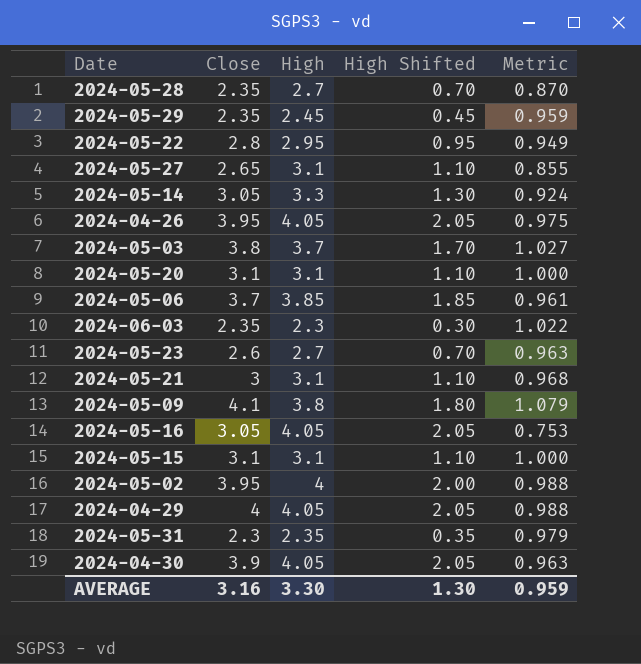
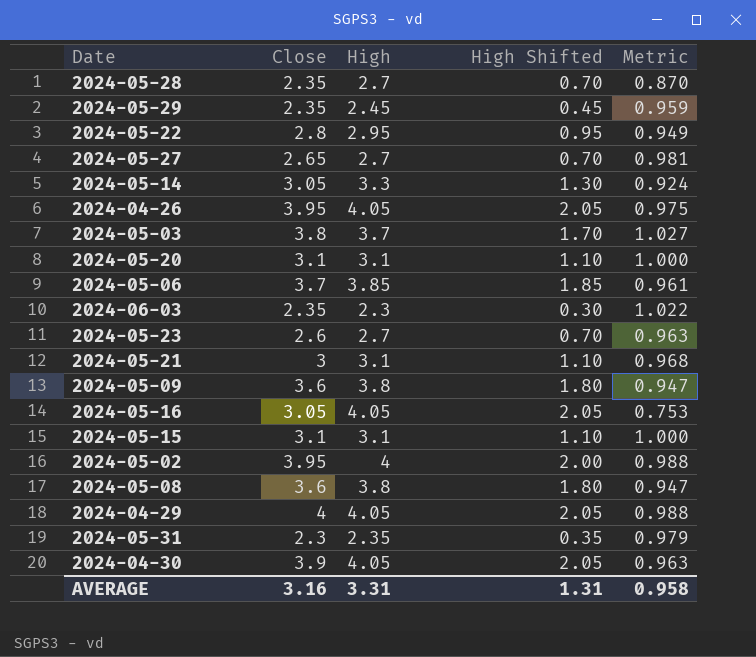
2024-05-27 | High: 3.1 -> 2.7
2024-05-27 | High Shifted: 1.10 -> 0.70
2024-05-27 | Metric: 0.855 -> 0.981
2024-05-09 | Close: 4.1 -> 3.6
2024-05-09 | Metric: 1.079 -> 0.947
row 2024-05-08: none -> 3.6 | 3.8 | 1.80 | 0.947
AVERAGE | High: 3.30 -> 3.31
AVERAGE | High Shifted: 1.30 -> 1.31
AVERAGE | Metric: 0.959 -> 0.958

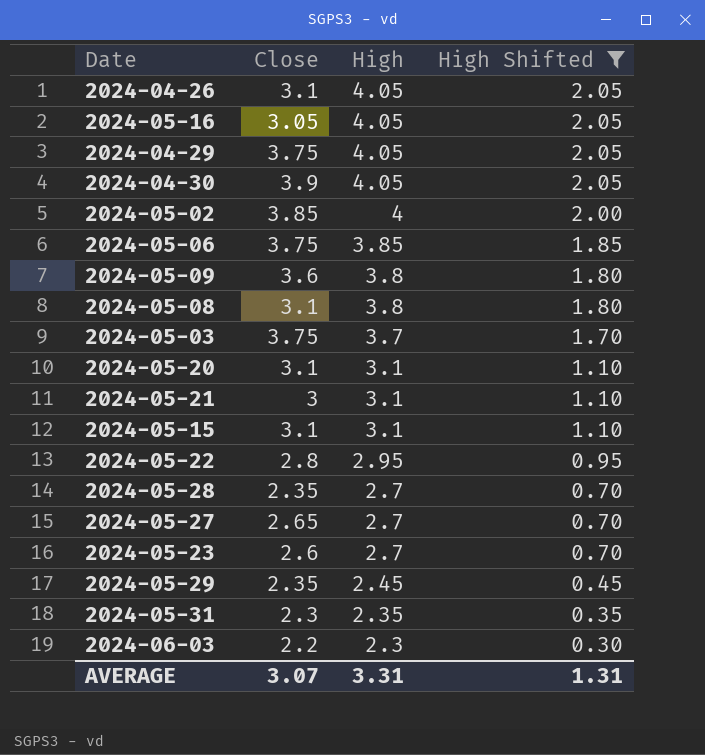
filter: none -> High Shifted != 1.30
row order: none -> High descending
column Metric | formula: [Close] / [High] -> none
2024-04-26 | Close: 3.95 -> 3.1
2024-04-29 | Close: 4 -> 3.75
2024-05-02 | Close: 3.95 -> 3.85
2024-05-06 | Close: 3.7 -> 3.75
2024-05-08 | Close: 3.6 -> 3.1
2024-05-03 | Close: 3.8 -> 3.75
2024-06-03 | Close: 2.35 -> 2.2
AVERAGE | Close: 3.16 -> 3.07

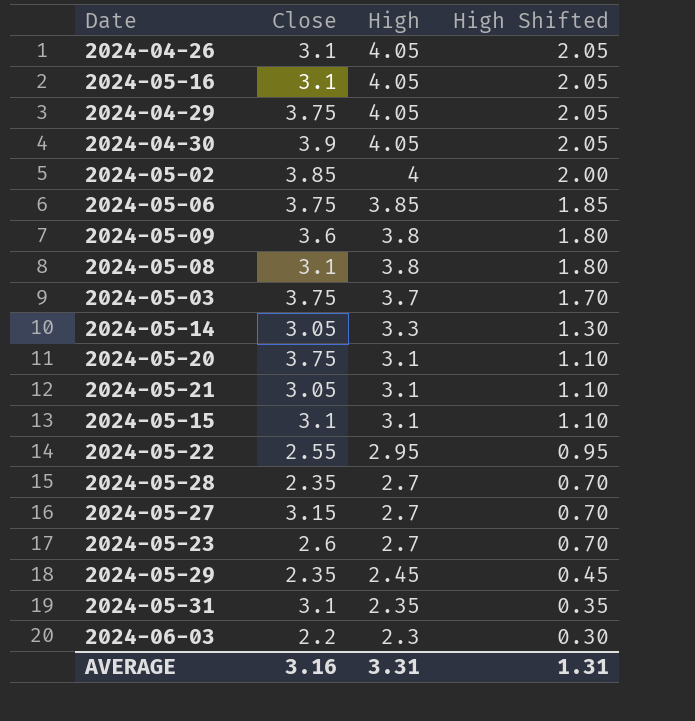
filter: High Shifted != 1.30 -> none
2024-05-16 | Close: 3.05 -> 3.1
2024-05-20 | Close: 3.1 -> 3.75
2024-05-21 | Close: 3 -> 3.05
2024-05-22 | Close: 2.8 -> 2.55
2024-05-27 | Close: 2.65 -> 3.15
2024-05-31 | Close: 2.3 -> 3.1
AVERAGE | Close: 3.07 -> 3.16

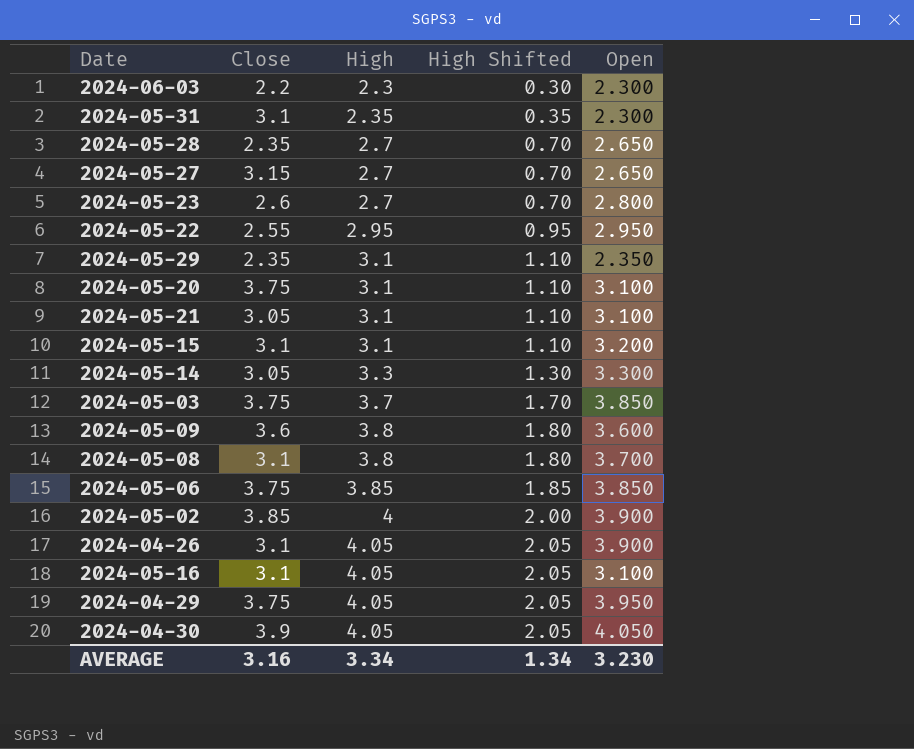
row order: High descending -> High ascending
column Open | position: none -> 5
2024-05-29 | High: 2.45 -> 3.1
2024-05-29 | High Shifted: 0.45 -> 1.10
AVERAGE | High: 3.31 -> 3.34
AVERAGE | High Shifted: 1.31 -> 1.34

